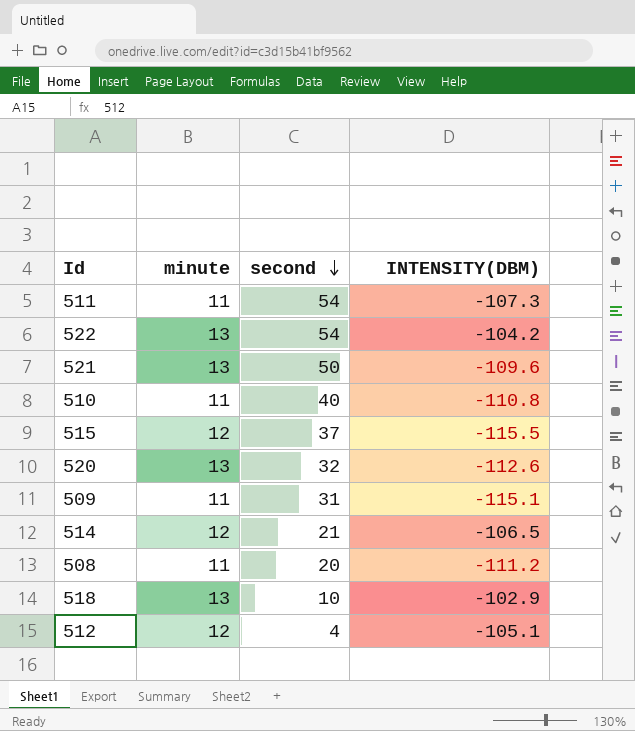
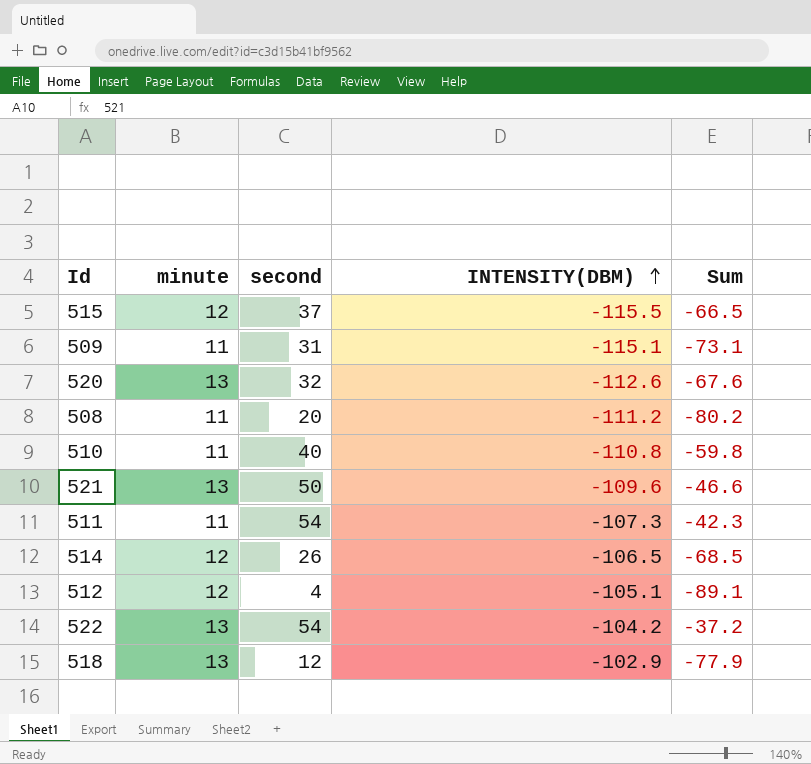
row order: second descending -> INTENSITY(DBM) ascending
column Sum | formula: none -> [minute] + [second] + [INTENSITY(DBM)]
514 | second: 21 -> 26
518 | second: 10 -> 12

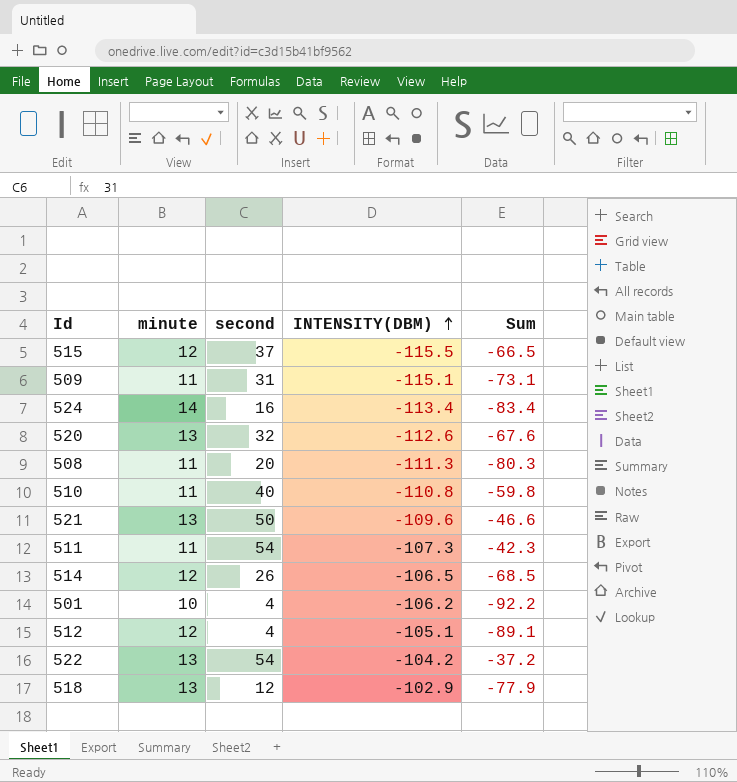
row 524: none -> 14 | 16 | -113.4 | -83.4
508 | INTENSITY(DBM): -111.2 -> -111.3
508 | Sum: -80.2 -> -80.3
row 501: none -> 10 | 4 | -106.2 | -92.2

